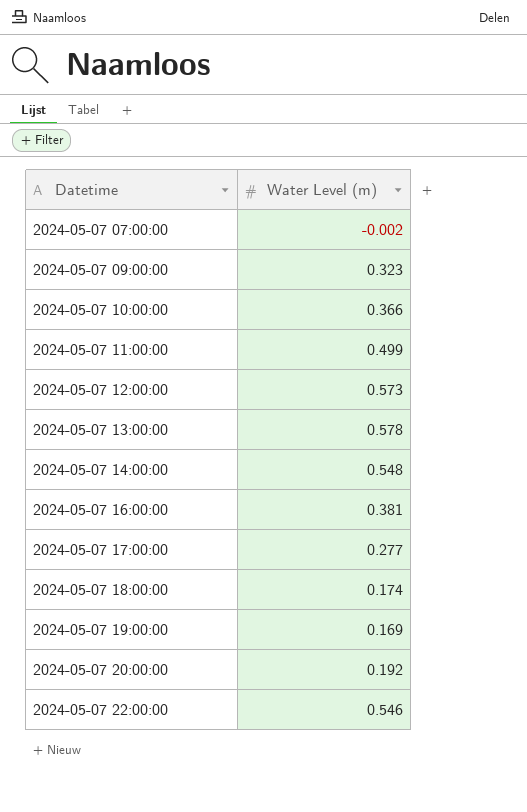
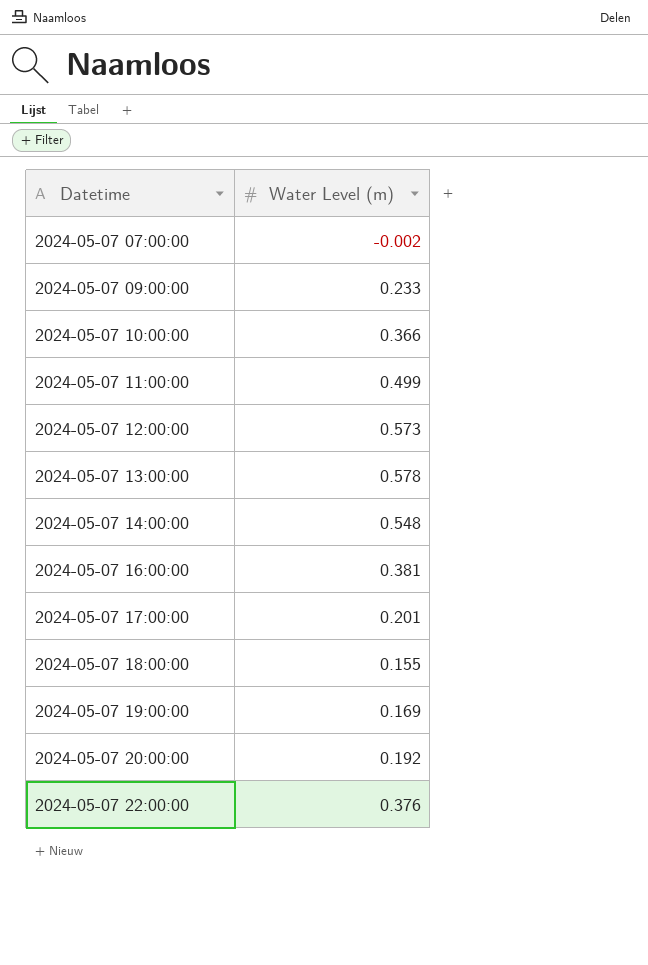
2024-05-07 09:00:00 | Water Level (m): 0.323 -> 0.233
2024-05-07 17:00:00 | Water Level (m): 0.277 -> 0.201
2024-05-07 18:00:00 | Water Level (m): 0.174 -> 0.155
2024-05-07 22:00:00 | Water Level (m): 0.546 -> 0.376

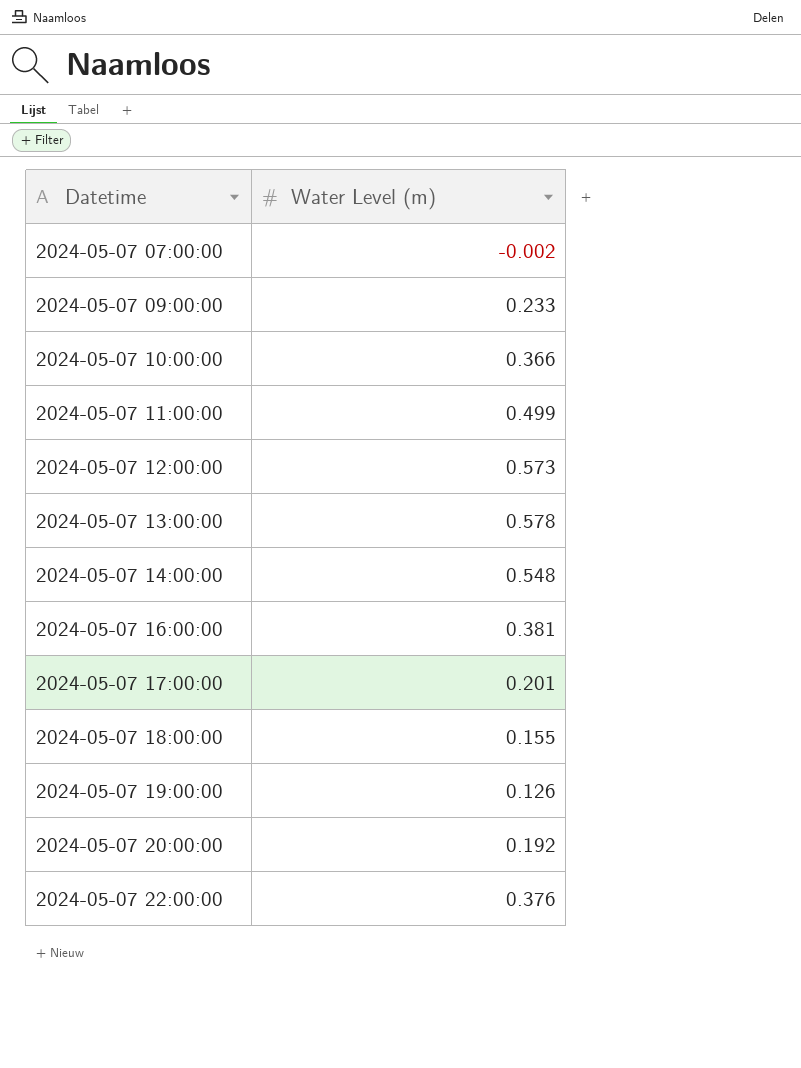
2024-05-07 19:00:00 | Water Level (m): 0.169 -> 0.126

